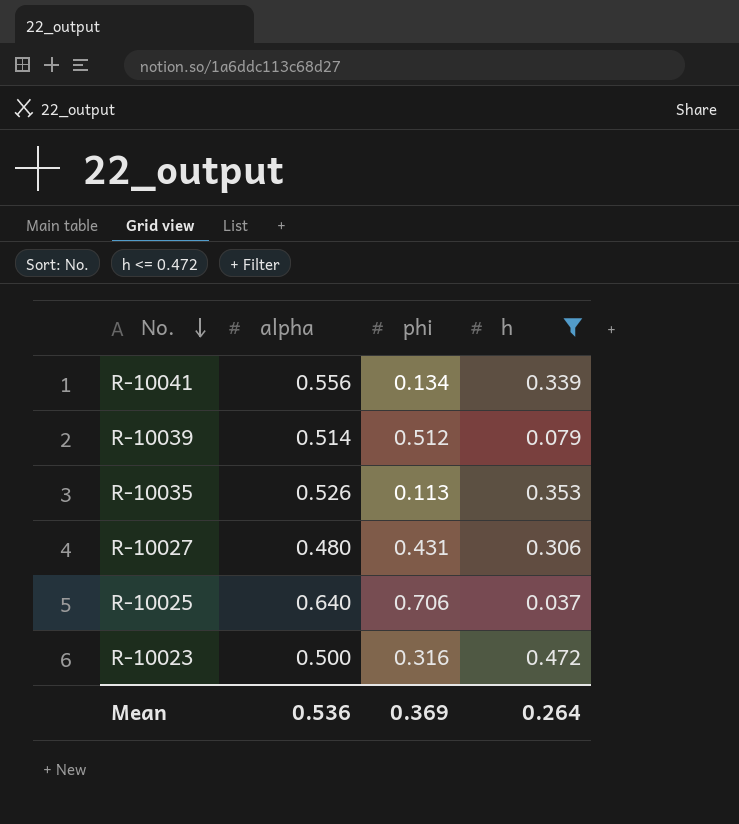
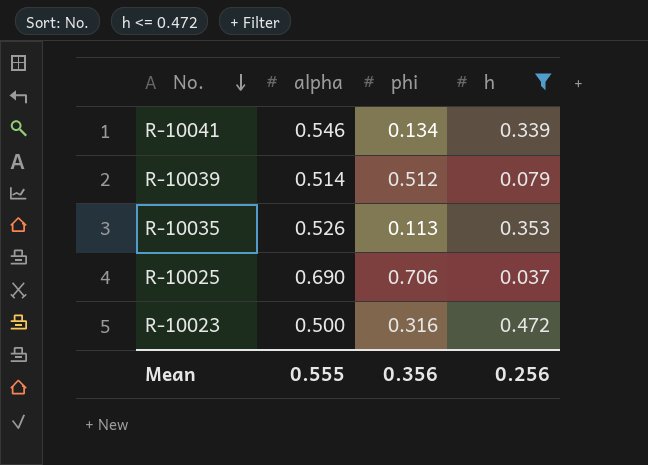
row R-10027: 0.480 | 0.431 | 0.306 -> none
R-10041 | alpha: 0.556 -> 0.546
R-10025 | alpha: 0.640 -> 0.690
Mean | alpha: 0.536 -> 0.555
Mean | phi: 0.369 -> 0.356
Mean | h: 0.264 -> 0.256

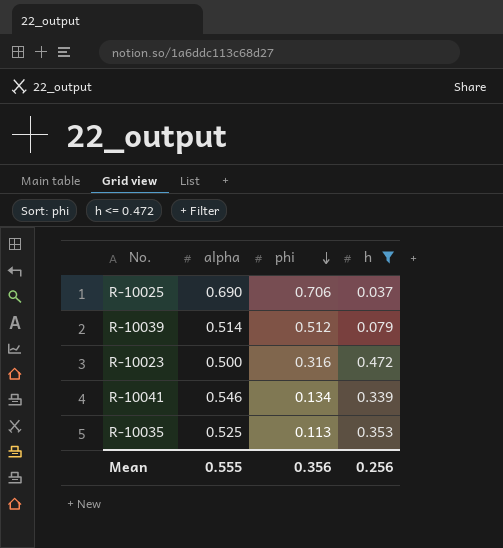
row order: No. descending -> phi descending
R-10035 | alpha: 0.526 -> 0.525

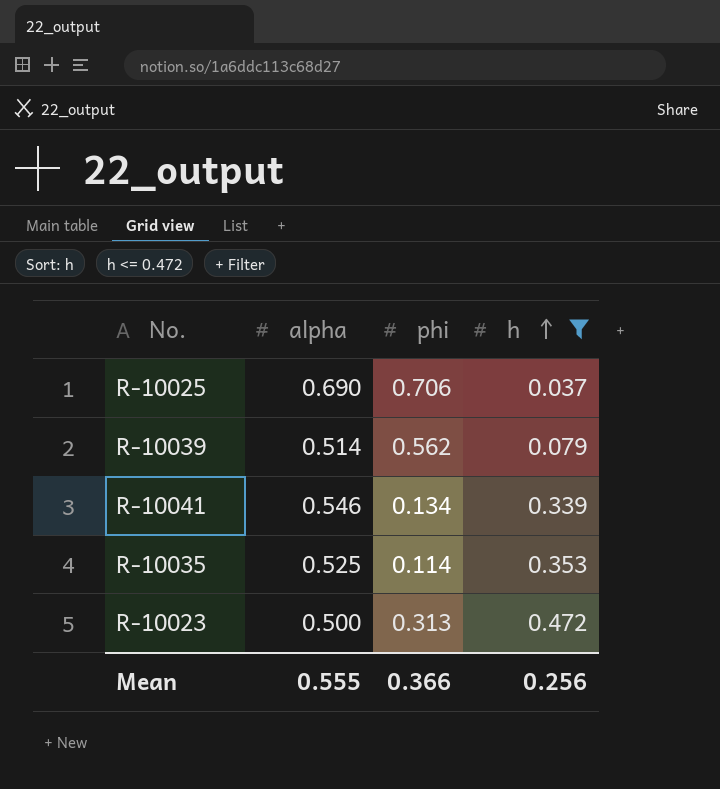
row order: phi descending -> h ascending
R-10039 | phi: 0.512 -> 0.562
R-10035 | phi: 0.113 -> 0.114
R-10023 | phi: 0.316 -> 0.313
Mean | phi: 0.356 -> 0.366

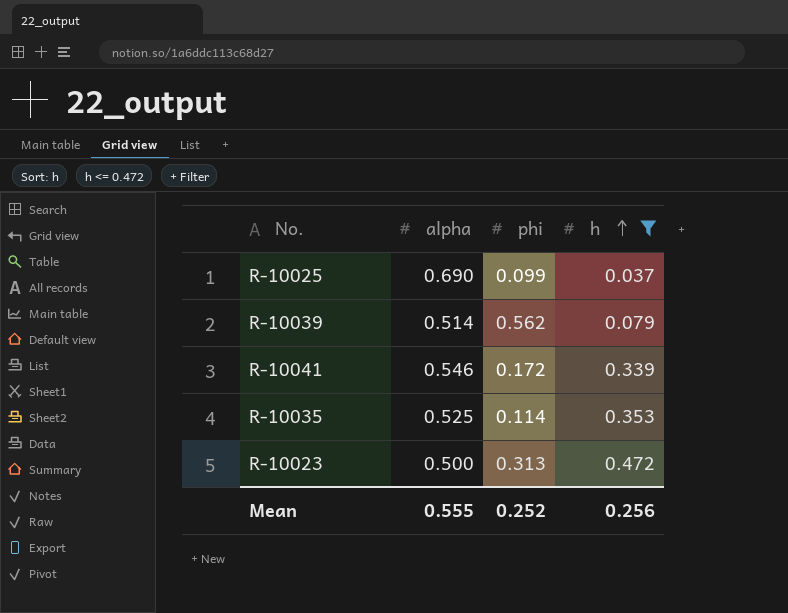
R-10025 | phi: 0.706 -> 0.099
R-10041 | phi: 0.134 -> 0.172
Mean | phi: 0.366 -> 0.252

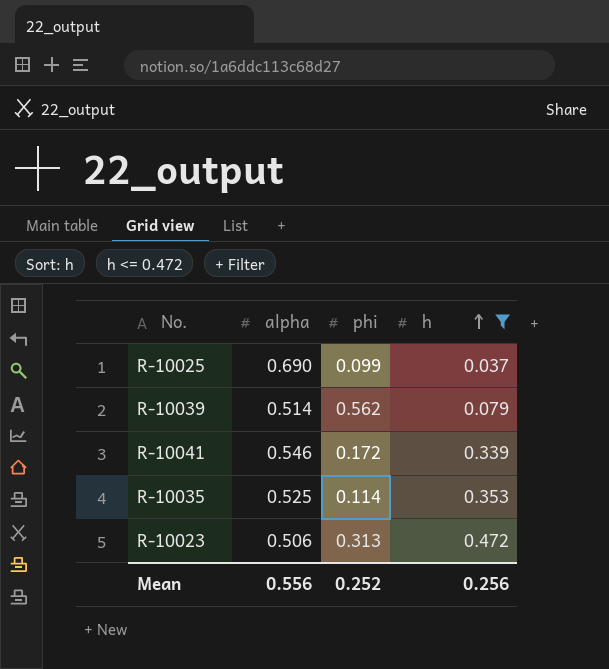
R-10023 | alpha: 0.500 -> 0.506
Mean | alpha: 0.555 -> 0.556

